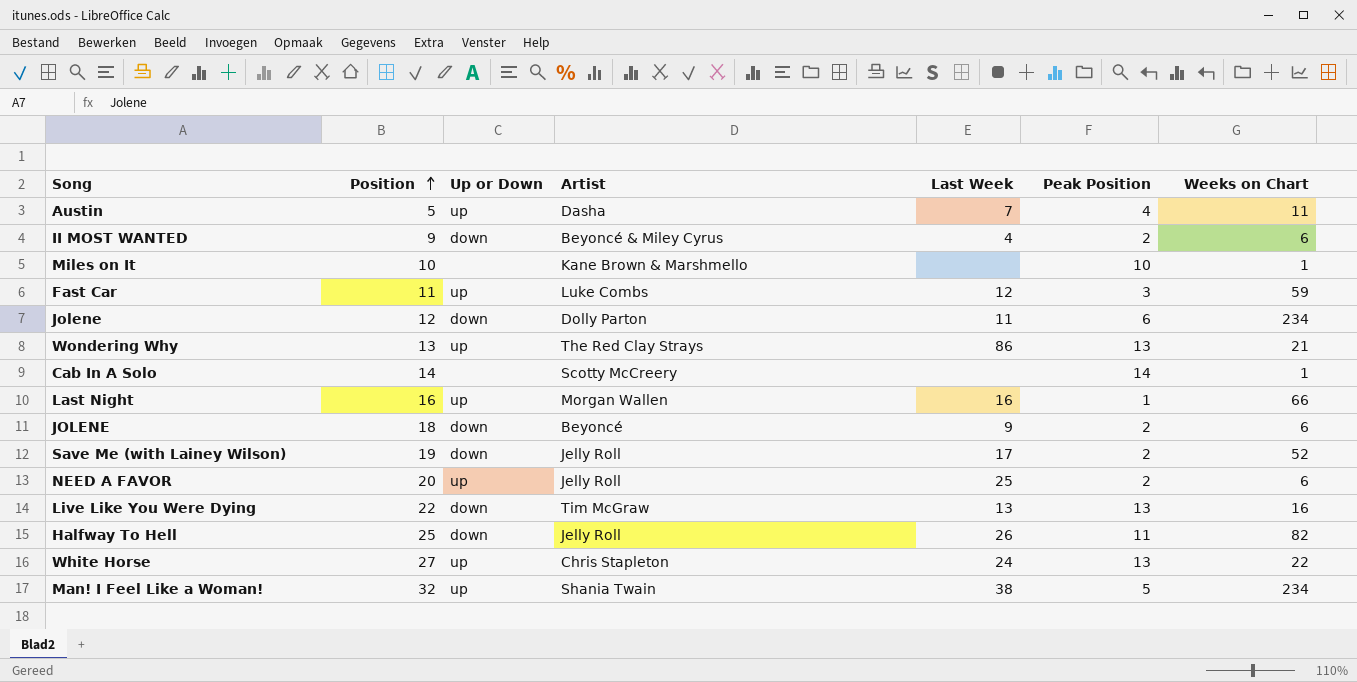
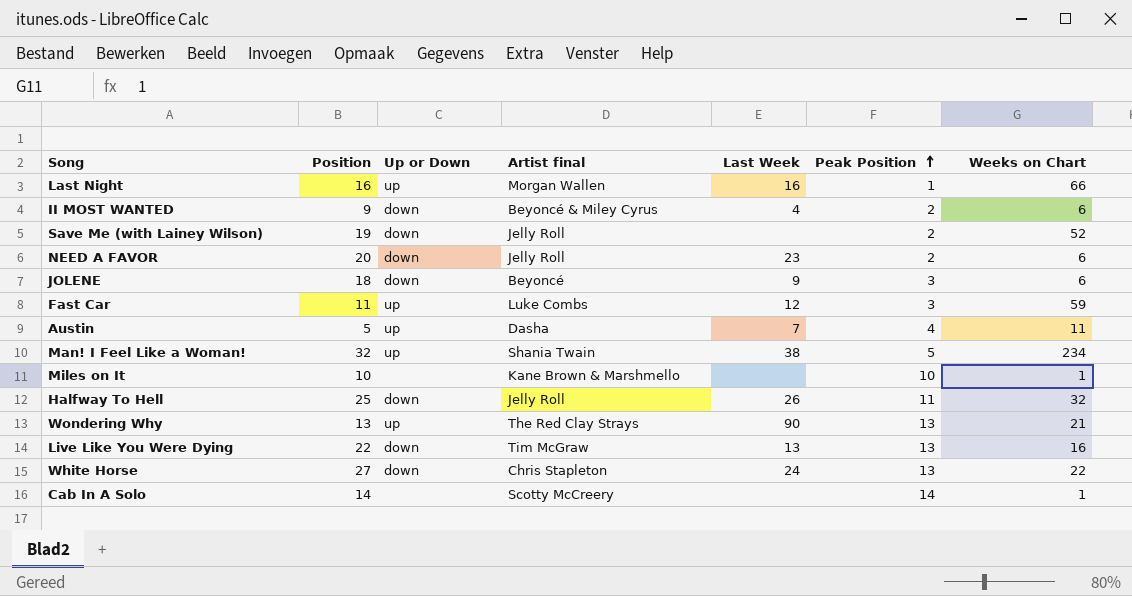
row order: Position ascending -> Peak Position ascending
column name: Artist -> Artist final
row Jolene: 12 | down | Dolly Parton | 11 | 6 | 234 -> none
Save Me (with Lainey Wilson) | Last Week: 17 -> none
NEED A FAVOR | Up or Down: up -> down
NEED A FAVOR | Last Week: 25 -> 23
JOLENE | Peak Position: 2 -> 3
Halfway To Hell | Weeks on Chart: 82 -> 32
Wondering Why | Last Week: 86 -> 90
White Horse | Up or Down: up -> down

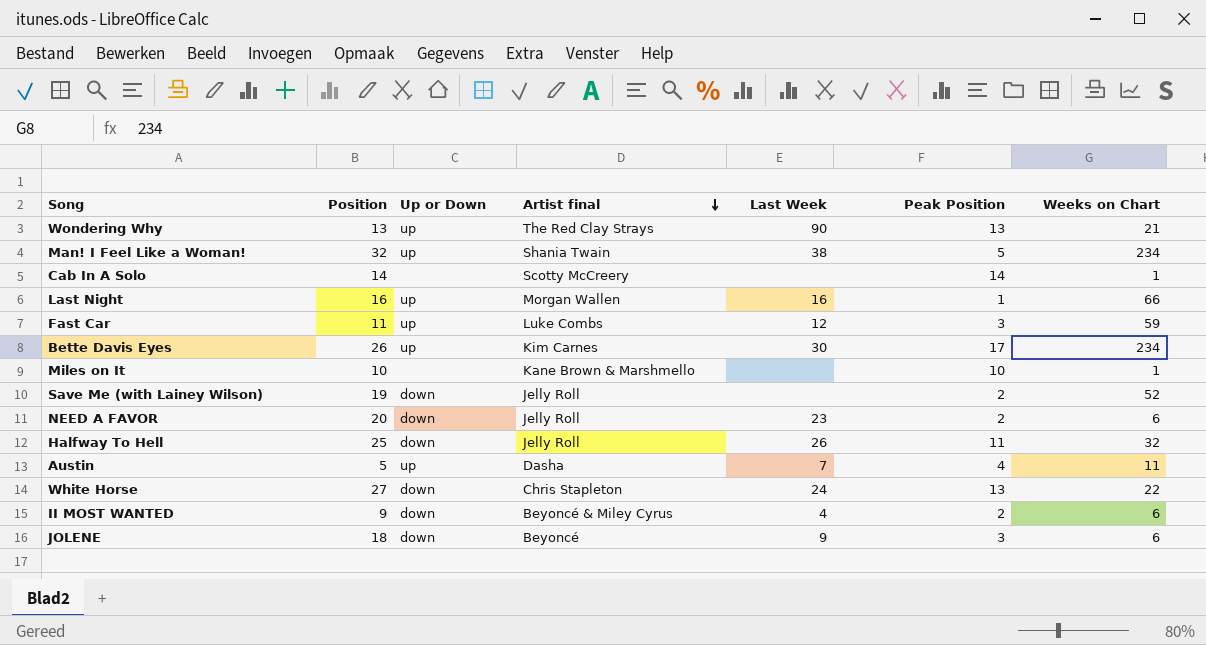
row order: Peak Position ascending -> Artist final descending
row Live Like You Were Dying: 22 | down | Tim McGraw | 13 | 13 | 16 -> none
row Bette Davis Eyes: none -> 26 | up | Kim Carnes | 30 | 17 | 234

